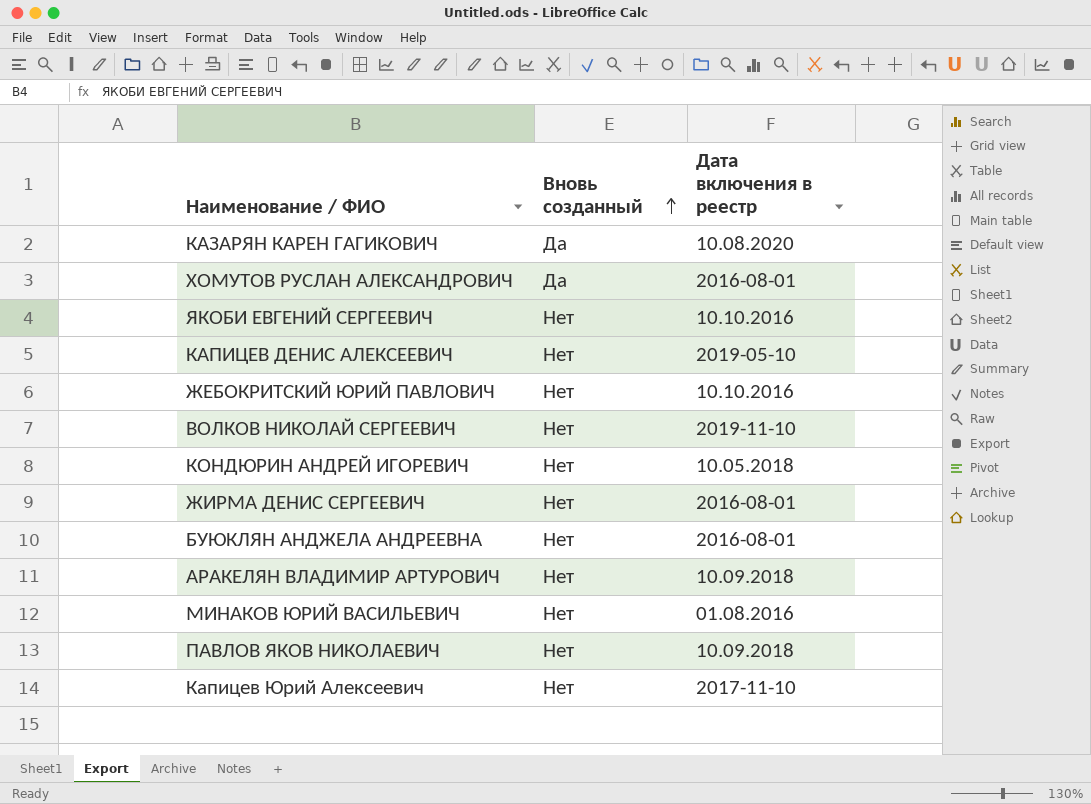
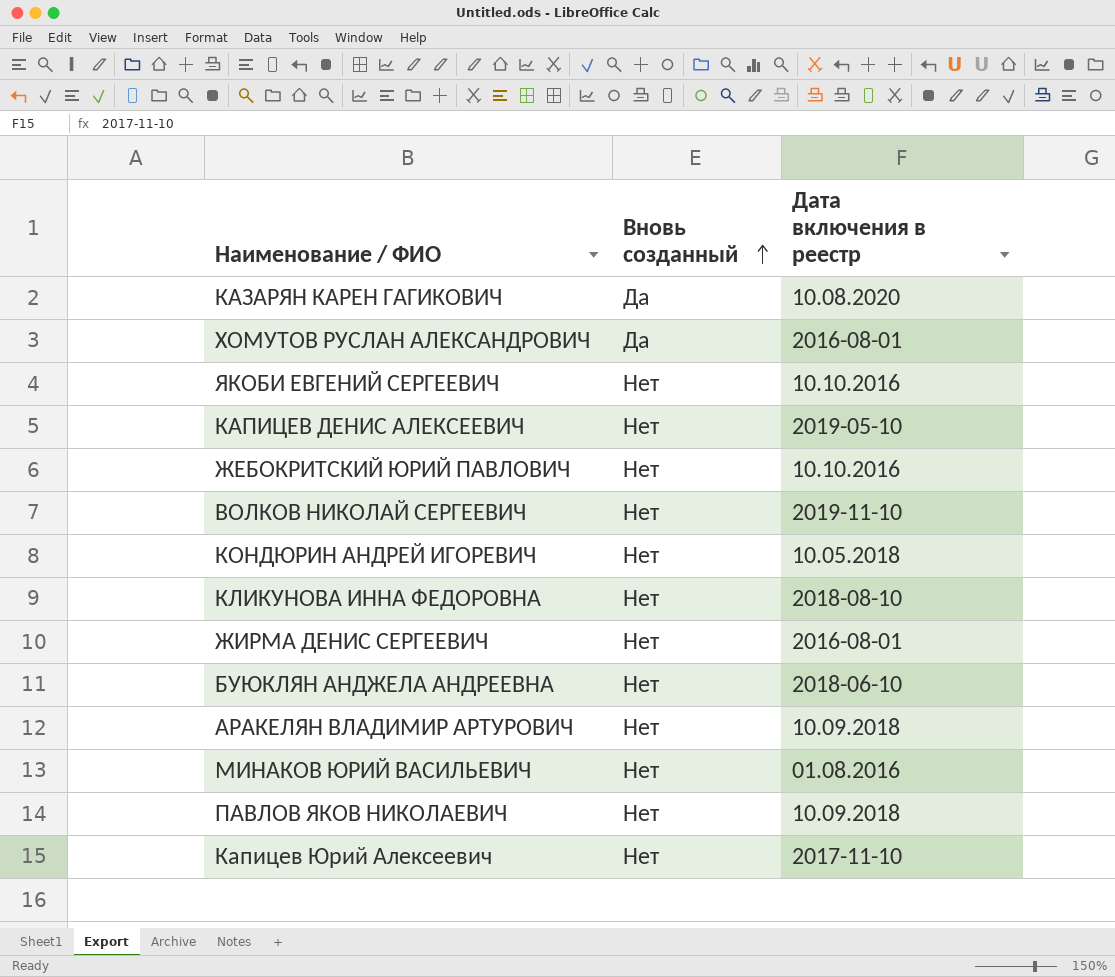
row КЛИКУНОВА ИННА ФЕДОРОВНА: none -> Нет | 2018-08-10
БУЮКЛЯН АНДЖЕЛА АНДРЕЕВНА | Дата включения в реестр: 2016-08-01 -> 2018-06-10

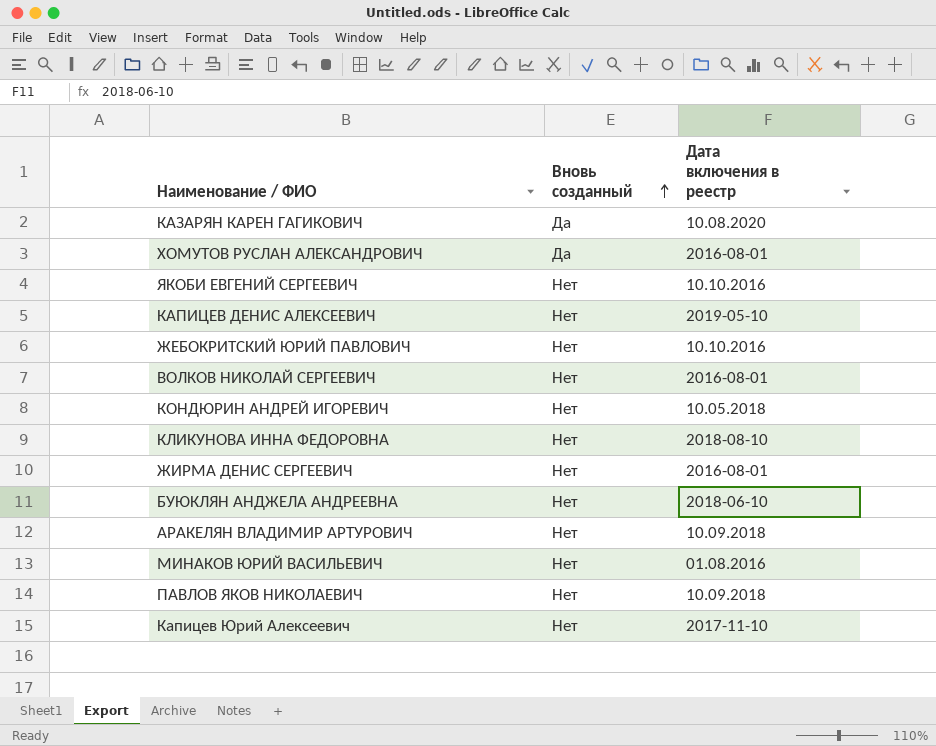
ВОЛКОВ НИКОЛАЙ СЕРГЕЕВИЧ | Дата включения в реестр: 2019-11-10 -> 2016-08-01

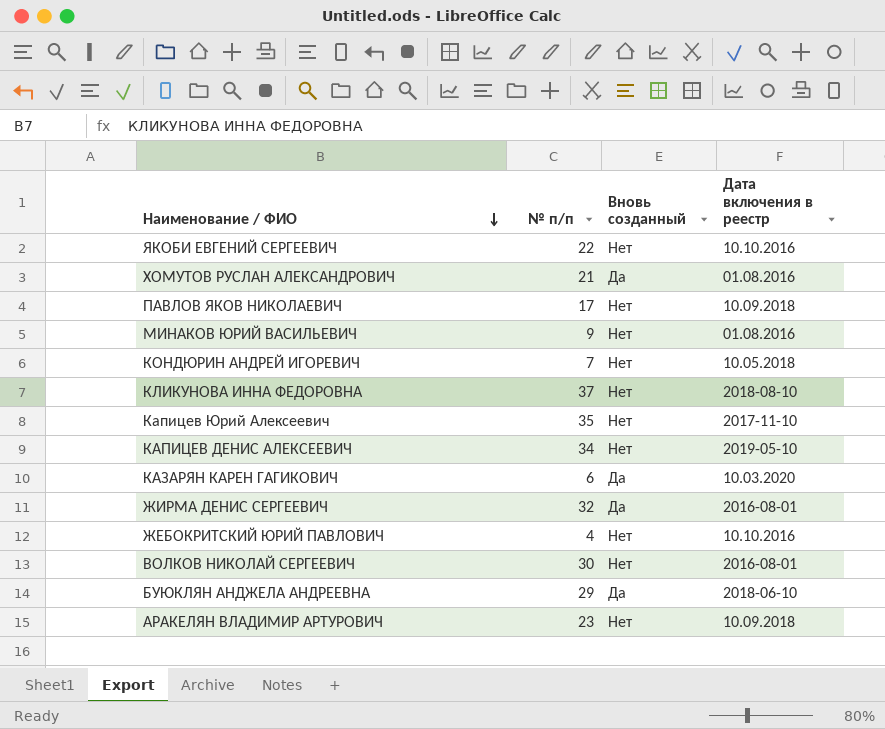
row order: Вновь созданный ascending -> Наименование / ФИО descending
column № п/п | position: none -> 2
ХОМУТОВ РУСЛАН АЛЕКСАНДРОВИЧ | Дата включения в реестр: 2016-08-01 -> 01.08.2016
КАЗАРЯН КАРЕН ГАГИКОВИЧ | Дата включения в реестр: 10.08.2020 -> 10.03.2020
ЖИРМА ДЕНИС СЕРГЕЕВИЧ | Вновь созданный: Нет -> Да
БУЮКЛЯН АНДЖЕЛА АНДРЕЕВНА | Вновь созданный: Нет -> Да

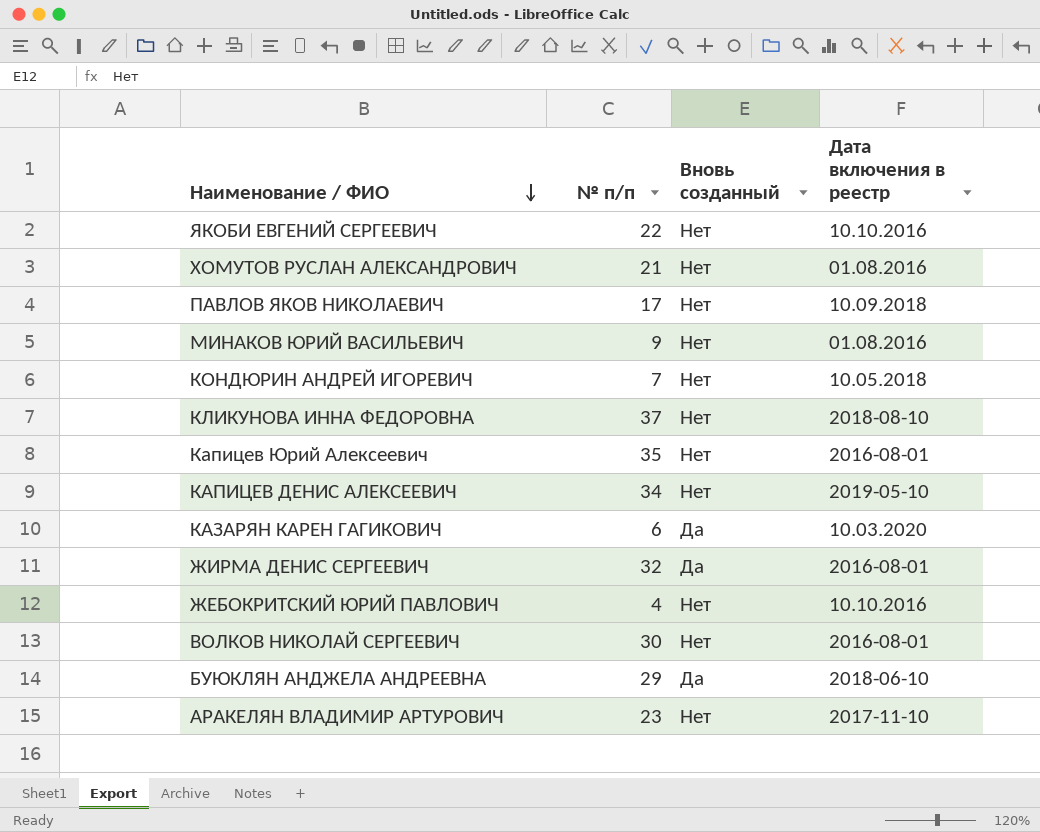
ХОМУТОВ РУСЛАН АЛЕКСАНДРОВИЧ | Вновь созданный: Да -> Нет
Капицев Юрий Алексеевич | Дата включения в реестр: 2017-11-10 -> 2016-08-01
АРАКЕЛЯН ВЛАДИМИР АРТУРОВИЧ | Дата включения в реестр: 10.09.2018 -> 2017-11-10

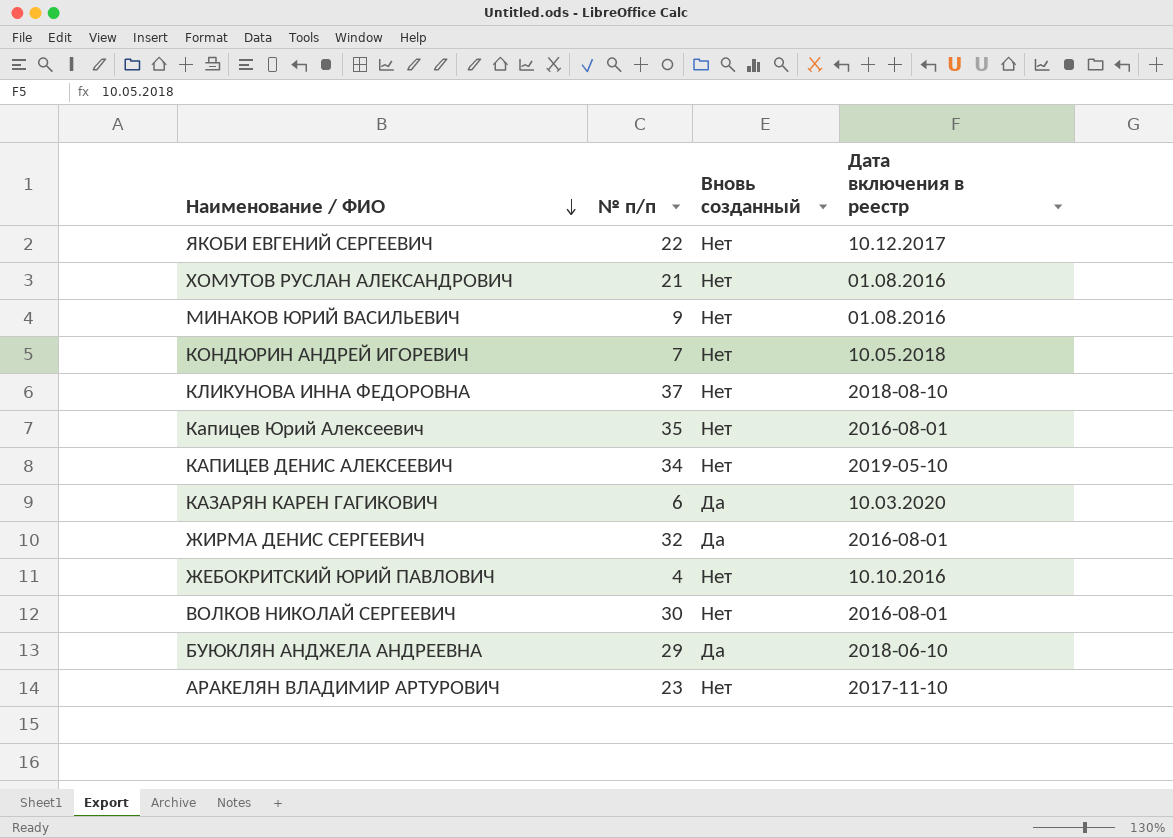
row ПАВЛОВ ЯКОВ НИКОЛАЕВИЧ: 17 | Нет | 10.09.2018 -> none
ЯКОБИ ЕВГЕНИЙ СЕРГЕЕВИЧ | Дата включения в реестр: 10.10.2016 -> 10.12.2017

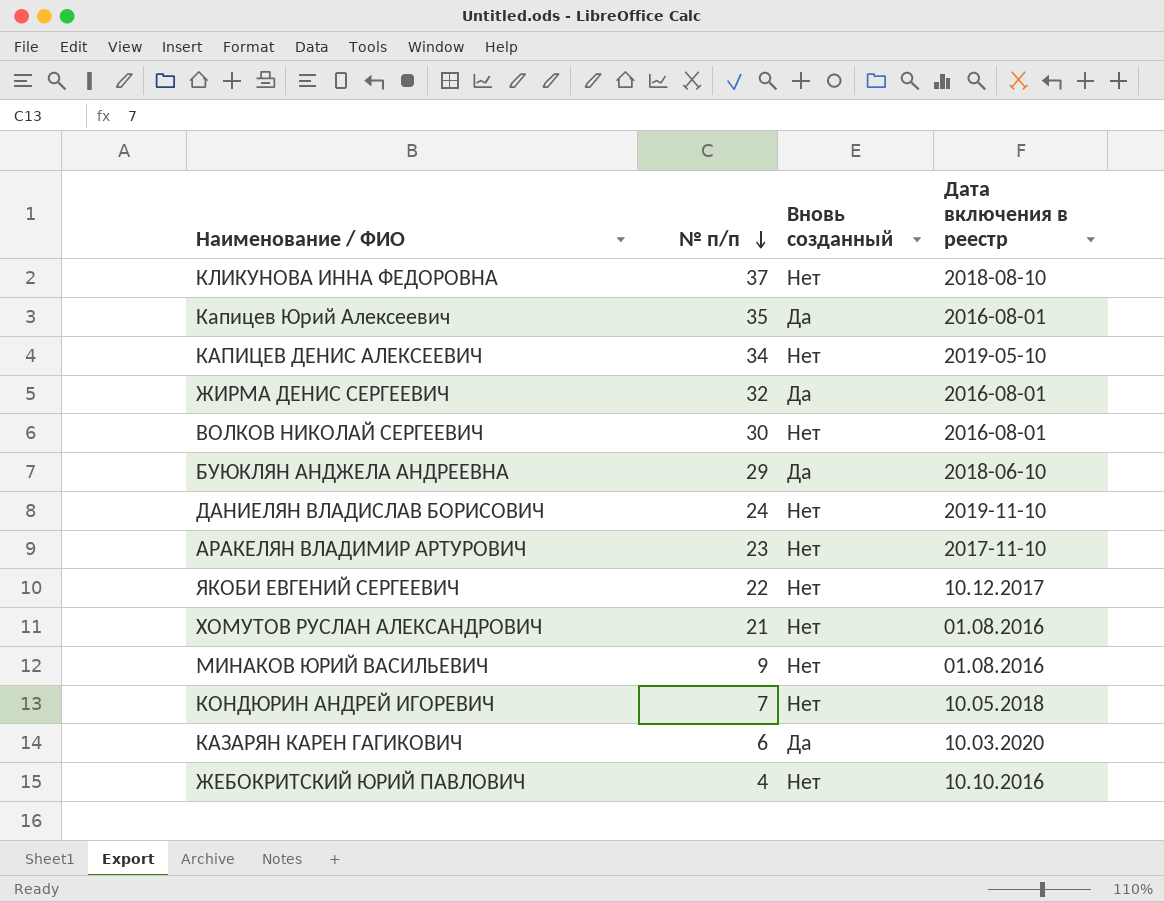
row order: Наименование / ФИО descending -> № п/п descending
Капицев Юрий Алексеевич | Вновь созданный: Нет -> Да
row ДАНИЕЛЯН ВЛАДИСЛАВ БОРИСОВИЧ: none -> 24 | Нет | 2019-11-10

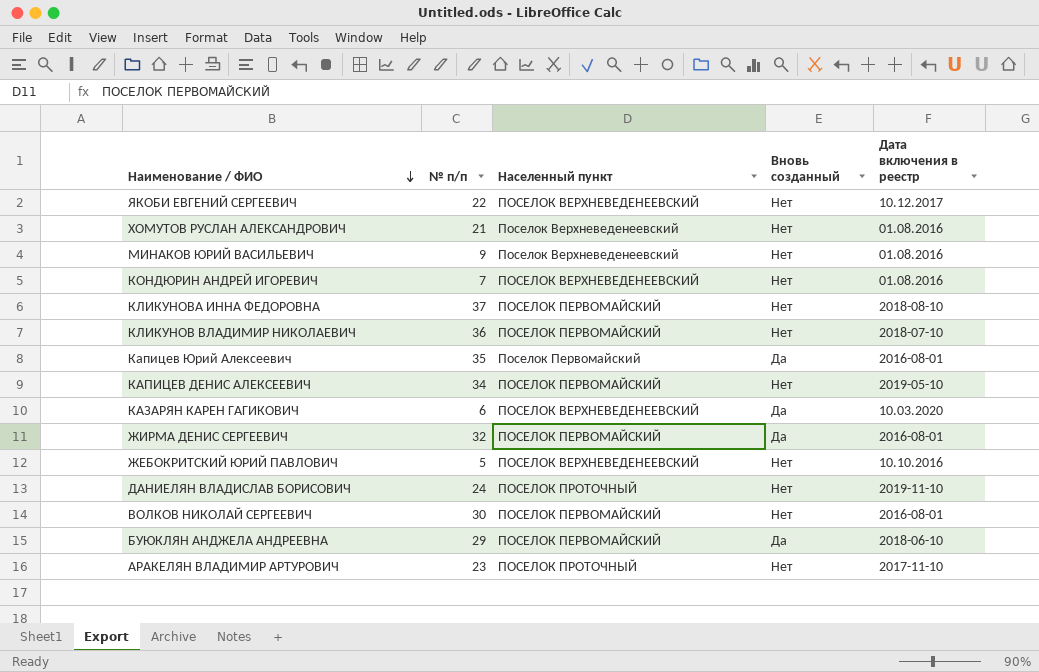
row order: № п/п descending -> Наименование / ФИО descending
column Населенный пункт | position: none -> 3
КОНДЮРИН АНДРЕЙ ИГОРЕВИЧ | Дата включения в реестр: 10.05.2018 -> 01.08.2016
row КЛИКУНОВ ВЛАДИМИР НИКОЛАЕВИЧ: none -> 36 | ПОСЕЛОК ПЕРВОМАЙСКИЙ | Нет | 2018-07-10
ЖЕБОКРИТСКИЙ ЮРИЙ ПАВЛОВИЧ | № п/п: 4 -> 5

